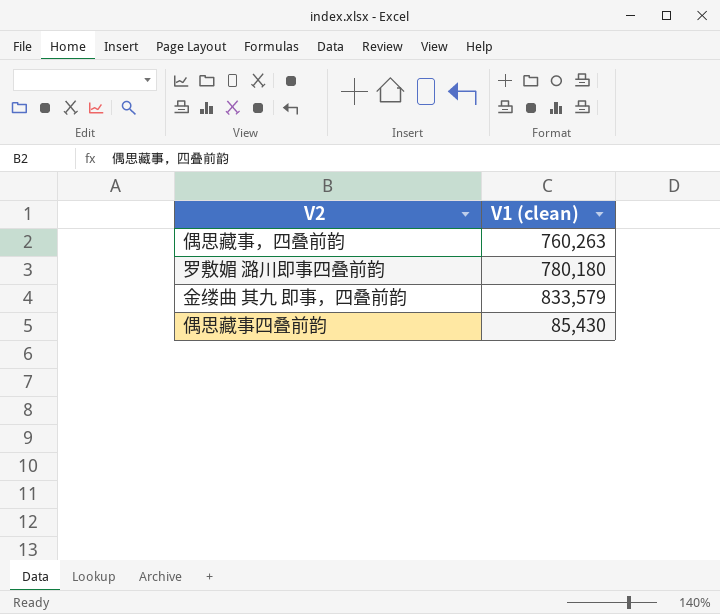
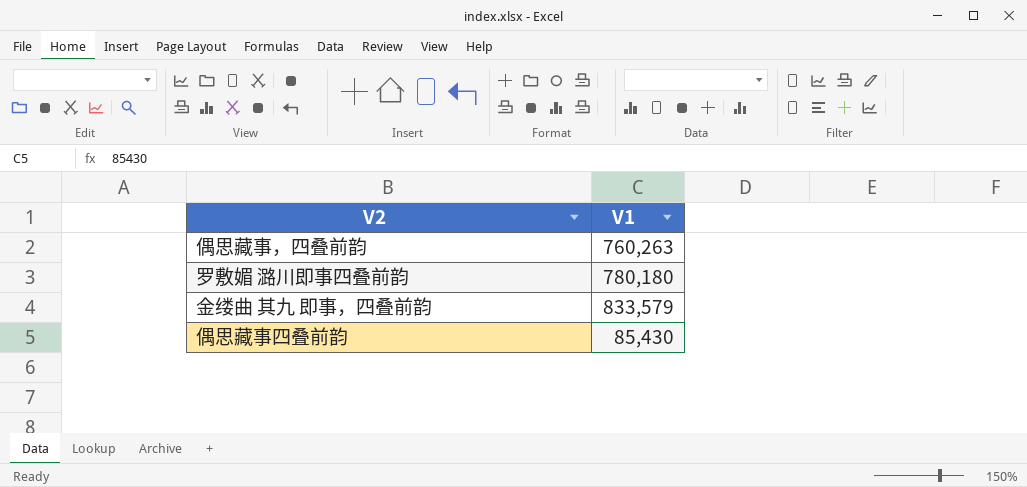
column name: V1 (clean) -> V1

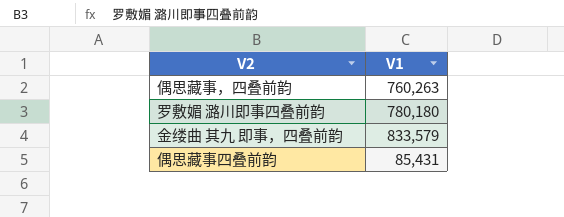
偶思藏事四叠前韵 | V1: 85,430 -> 85,431

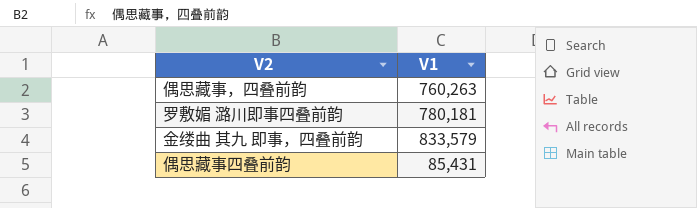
罗敷媚 潞川即事四叠前韵 | V1: 780,180 -> 780,181

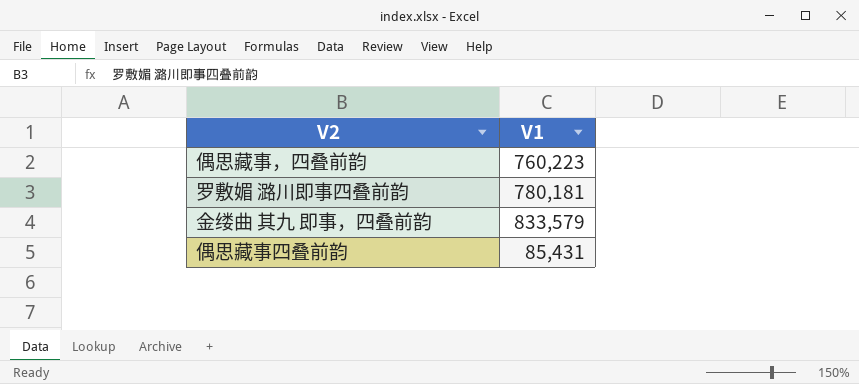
偶思藏事，四叠前韵 | V1: 760,263 -> 760,223

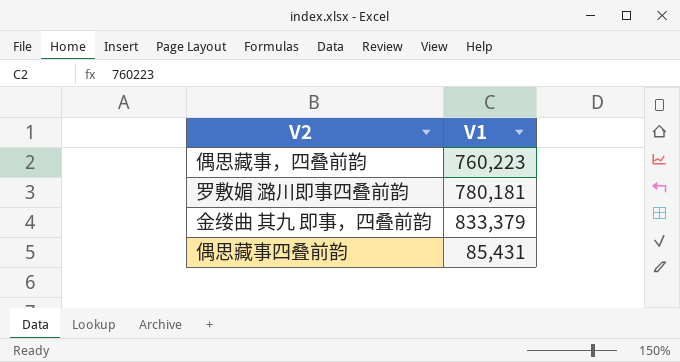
金缕曲 其九 即事，四叠前韵 | V1: 833,579 -> 833,379

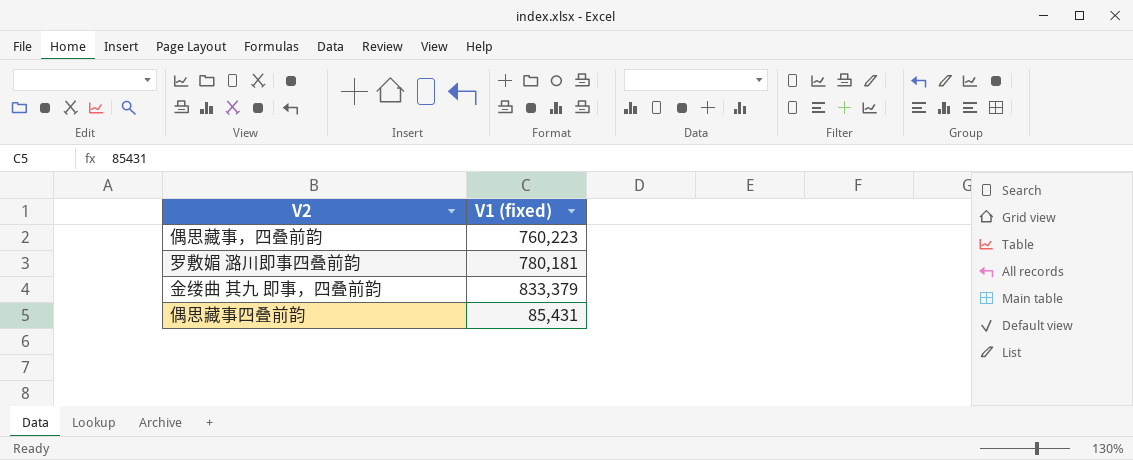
column name: V1 -> V1 (fixed)

